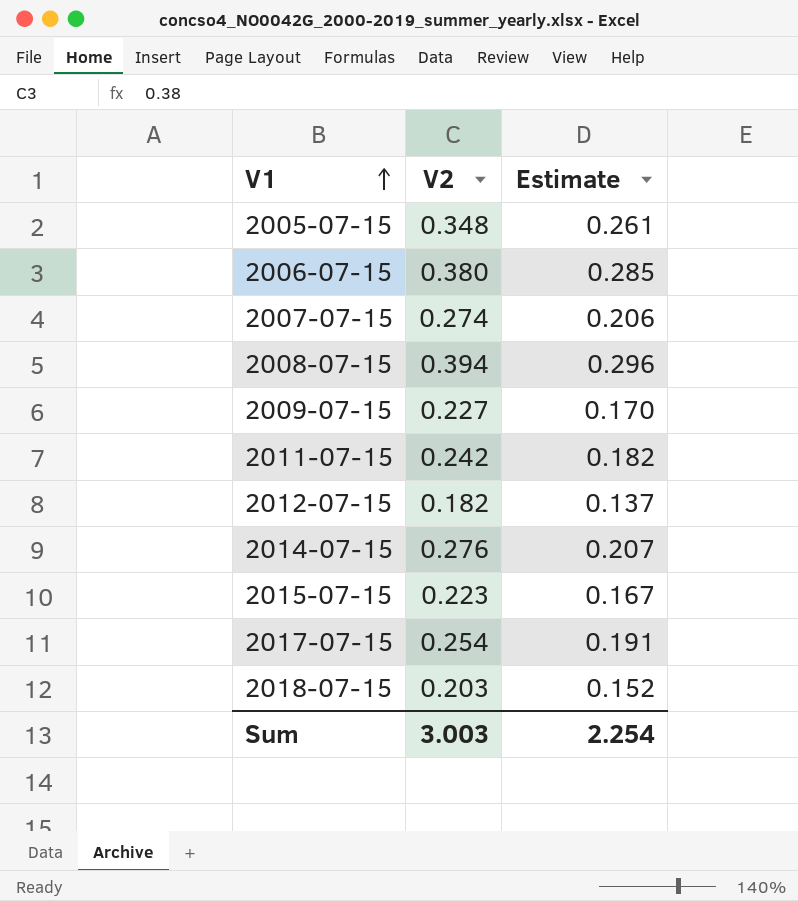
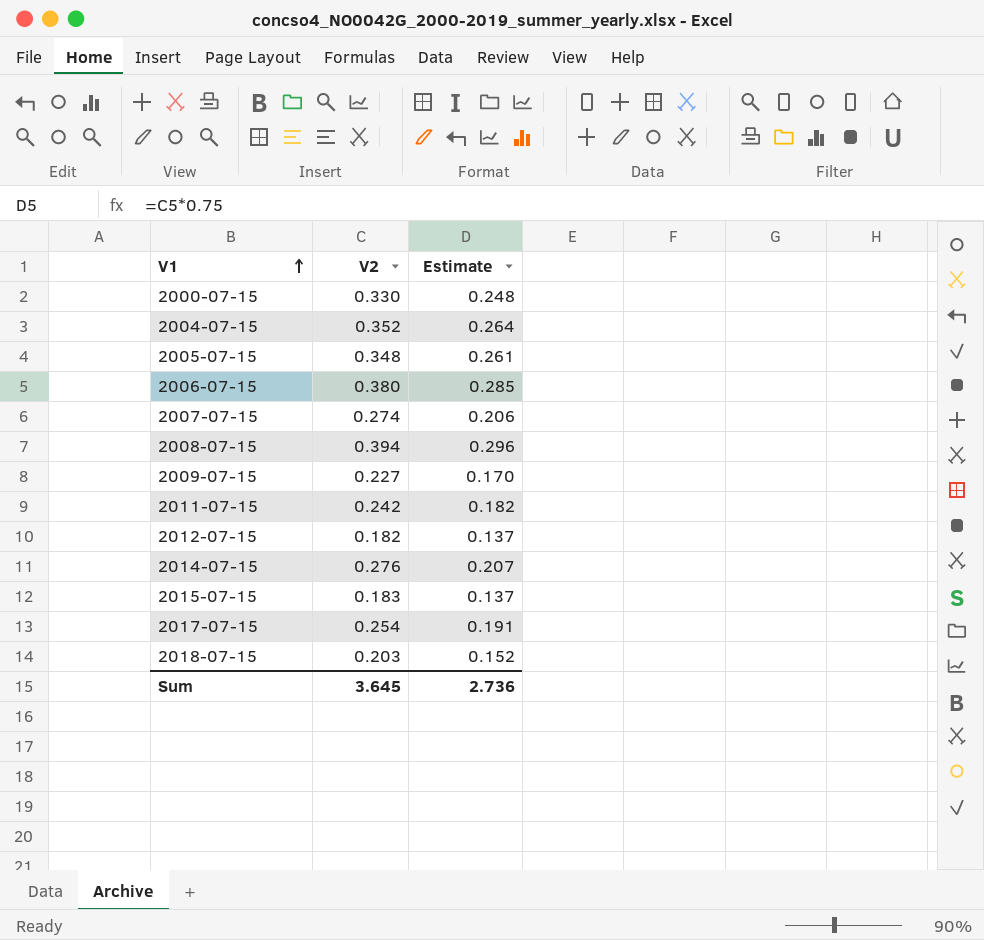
row 2000-07-15: none -> 0.330 | 0.248
row 2004-07-15: none -> 0.352 | 0.264
2015-07-15 | V2: 0.223 -> 0.183
2015-07-15 | Estimate: 0.167 -> 0.137
Sum | V2: 3.003 -> 3.645
Sum | Estimate: 2.254 -> 2.736

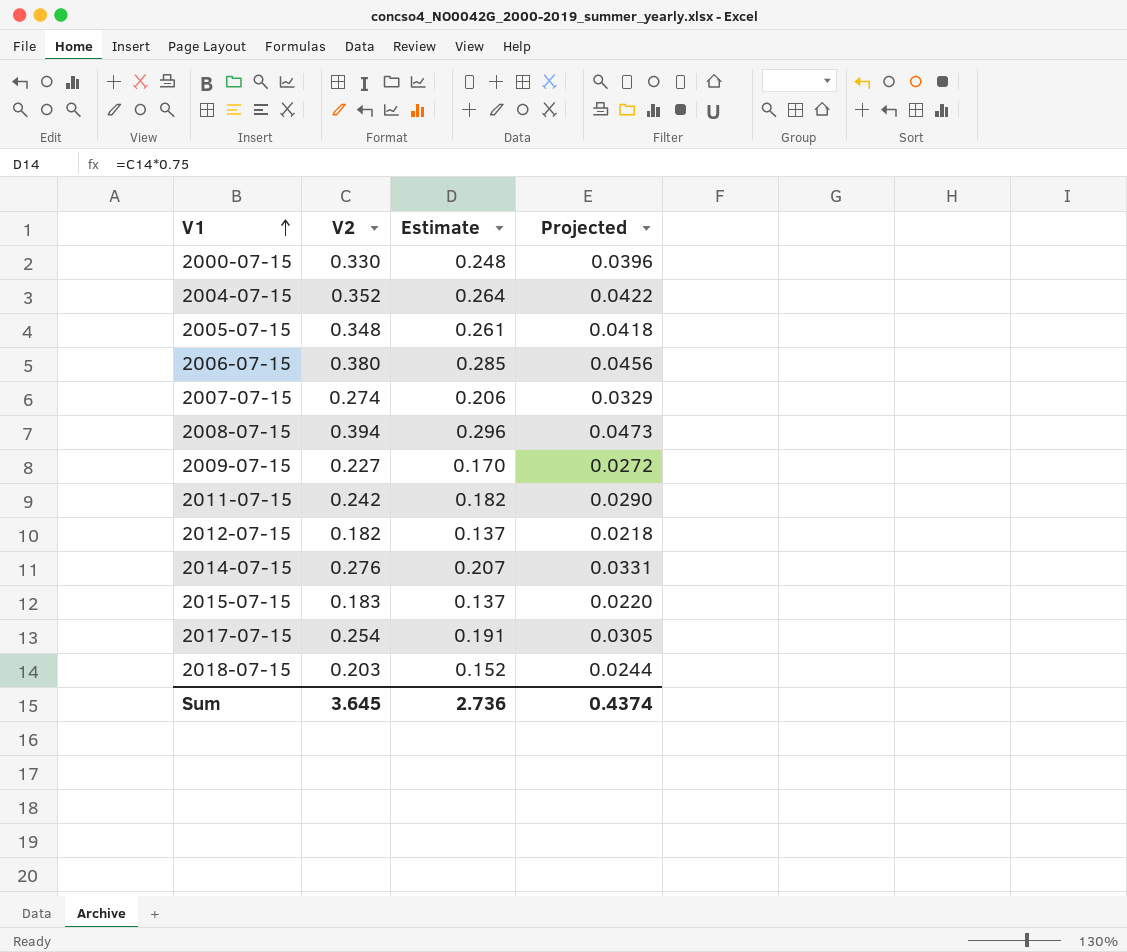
column Projected | formula: none -> [V2] * 0.12

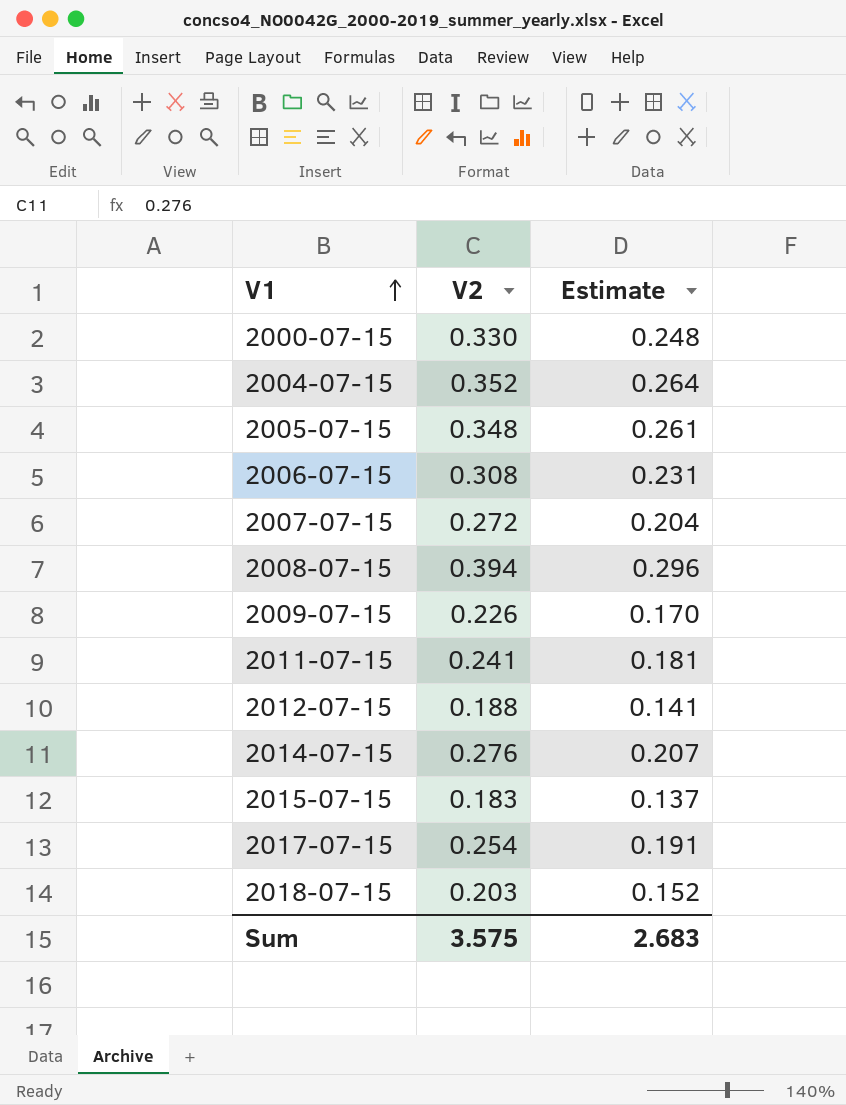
column Projected | formula: [V2] * 0.12 -> none
2006-07-15 | V2: 0.380 -> 0.308
2006-07-15 | Estimate: 0.285 -> 0.231
2007-07-15 | V2: 0.274 -> 0.272
2007-07-15 | Estimate: 0.206 -> 0.204
2009-07-15 | V2: 0.227 -> 0.226
2011-07-15 | V2: 0.242 -> 0.241
2011-07-15 | Estimate: 0.182 -> 0.181
2012-07-15 | V2: 0.182 -> 0.188
2012-07-15 | Estimate: 0.137 -> 0.141
Sum | V2: 3.645 -> 3.575
Sum | Estimate: 2.736 -> 2.683

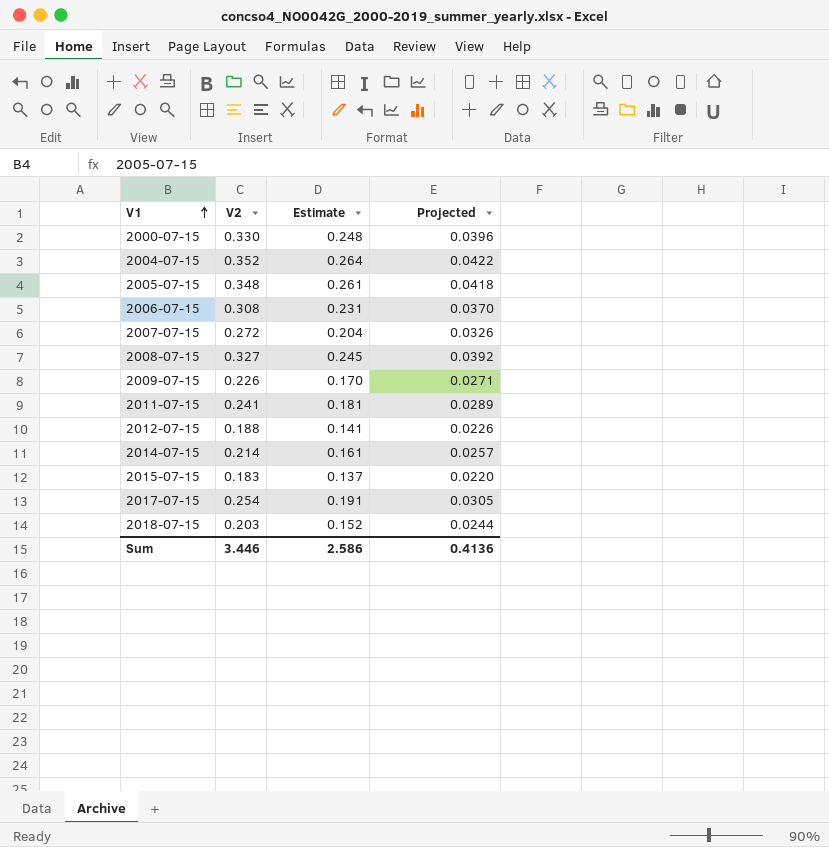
column Projected | formula: none -> [V2] * 0.12
2008-07-15 | V2: 0.394 -> 0.327
2008-07-15 | Estimate: 0.296 -> 0.245
2014-07-15 | V2: 0.276 -> 0.214
2014-07-15 | Estimate: 0.207 -> 0.161
Sum | V2: 3.575 -> 3.446
Sum | Estimate: 2.683 -> 2.586

